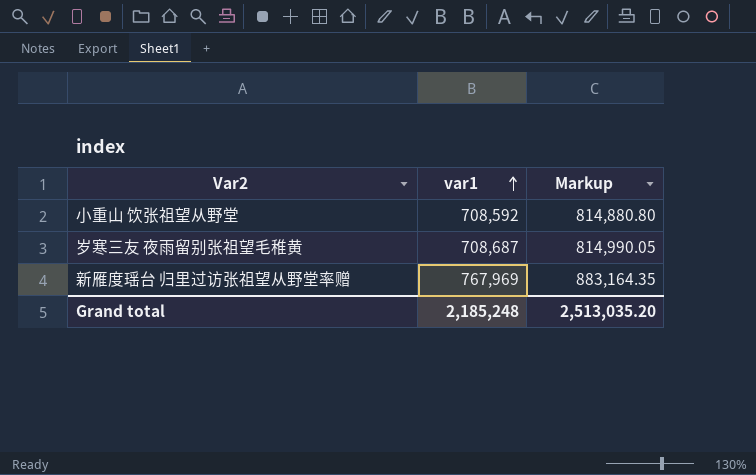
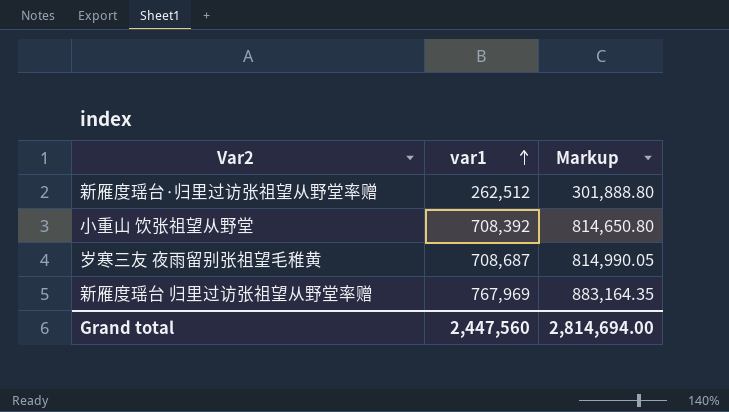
row 新雁度瑶台·归里过访张祖望从野堂率赠: none -> 262,512 | 301,888.80
小重山 饮张祖望从野堂 | var1: 708,592 -> 708,392
小重山 饮张祖望从野堂 | Markup: 814,880.80 -> 814,650.80
Grand total | var1: 2,185,248 -> 2,447,560
Grand total | Markup: 2,513,035.20 -> 2,814,694.00

